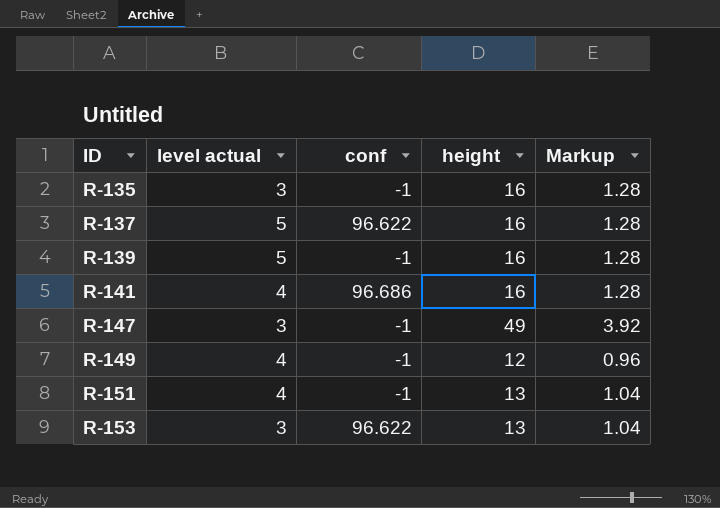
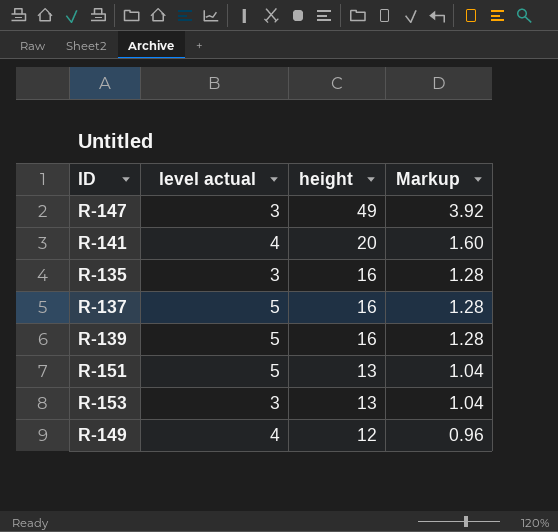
row order: ID ascending -> height descending
column conf | position: 3 -> none
R-141 | height: 16 -> 20
R-141 | Markup: 1.28 -> 1.60
R-151 | level actual: 4 -> 5

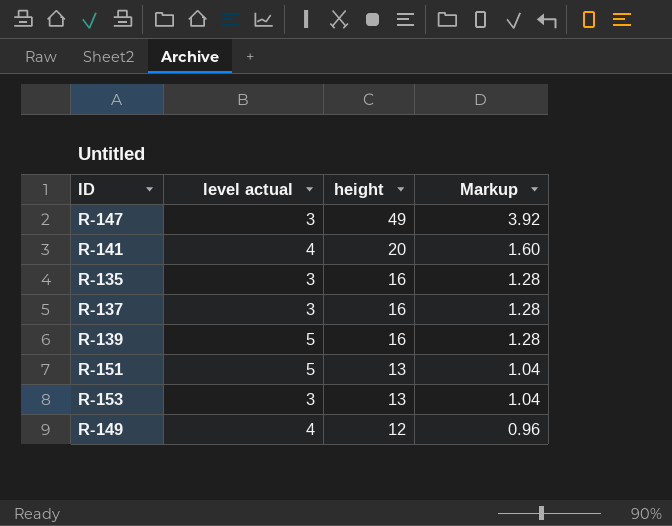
R-137 | level actual: 5 -> 3

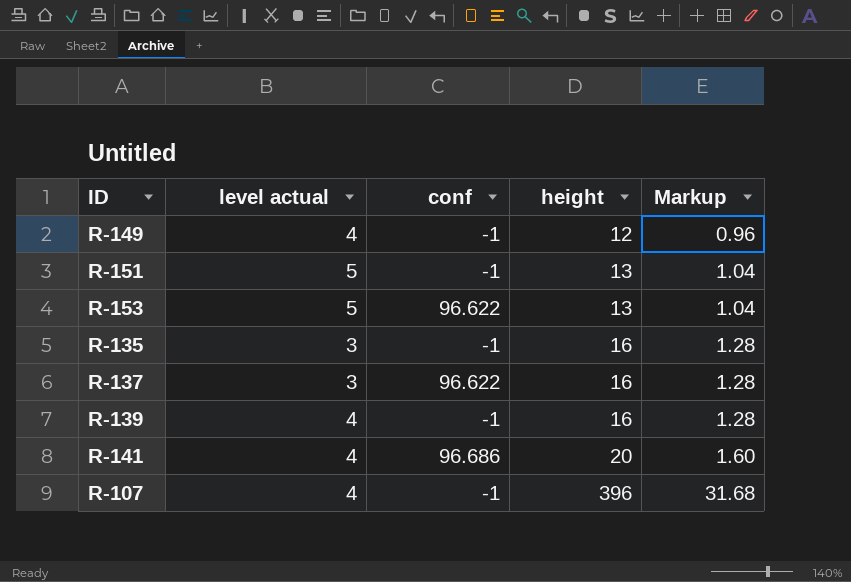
row order: height descending -> height ascending
column conf | position: none -> 3
row R-147: 3 | 49 | 3.92 -> none
R-153 | level actual: 3 -> 5
R-139 | level actual: 5 -> 4
row R-107: none -> 4 | -1 | 396 | 31.68

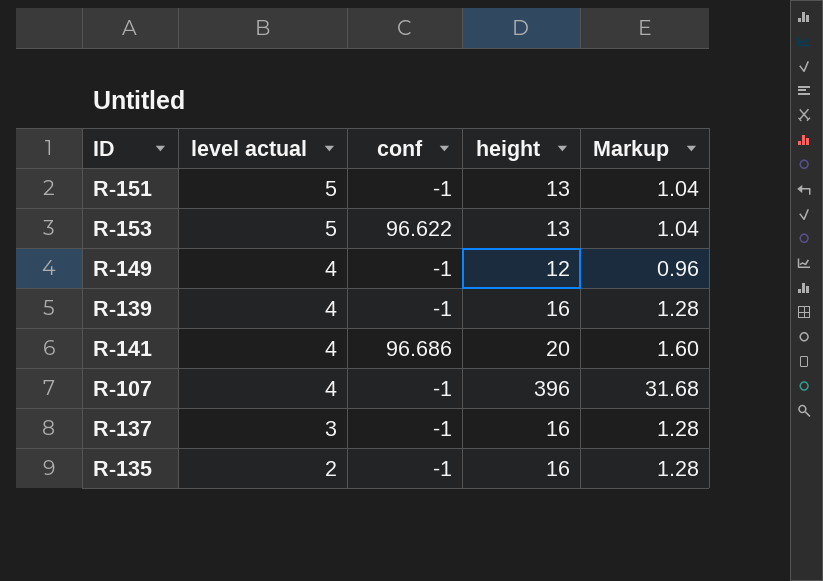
row order: height ascending -> level actual descending
R-137 | conf: 96.622 -> -1
R-135 | level actual: 3 -> 2

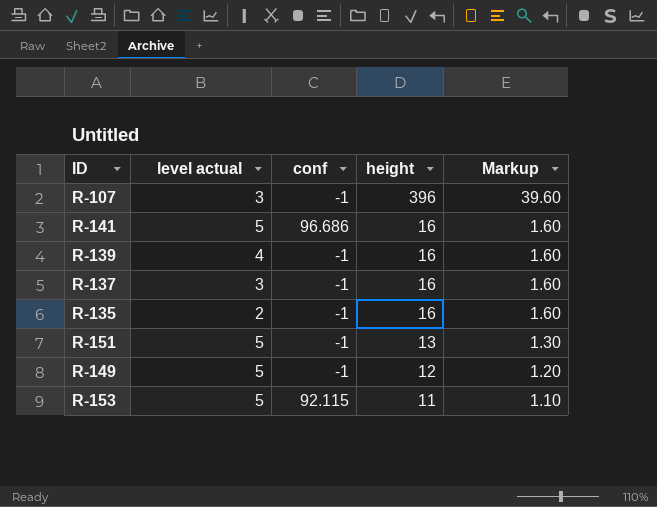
row order: level actual descending -> height descending
column Markup | formula: [height] * 0.08 -> [height] * 0.1
R-107 | level actual: 4 -> 3
R-141 | level actual: 4 -> 5
R-141 | height: 20 -> 16
R-149 | level actual: 4 -> 5
R-153 | conf: 96.622 -> 92.115
R-153 | height: 13 -> 11

